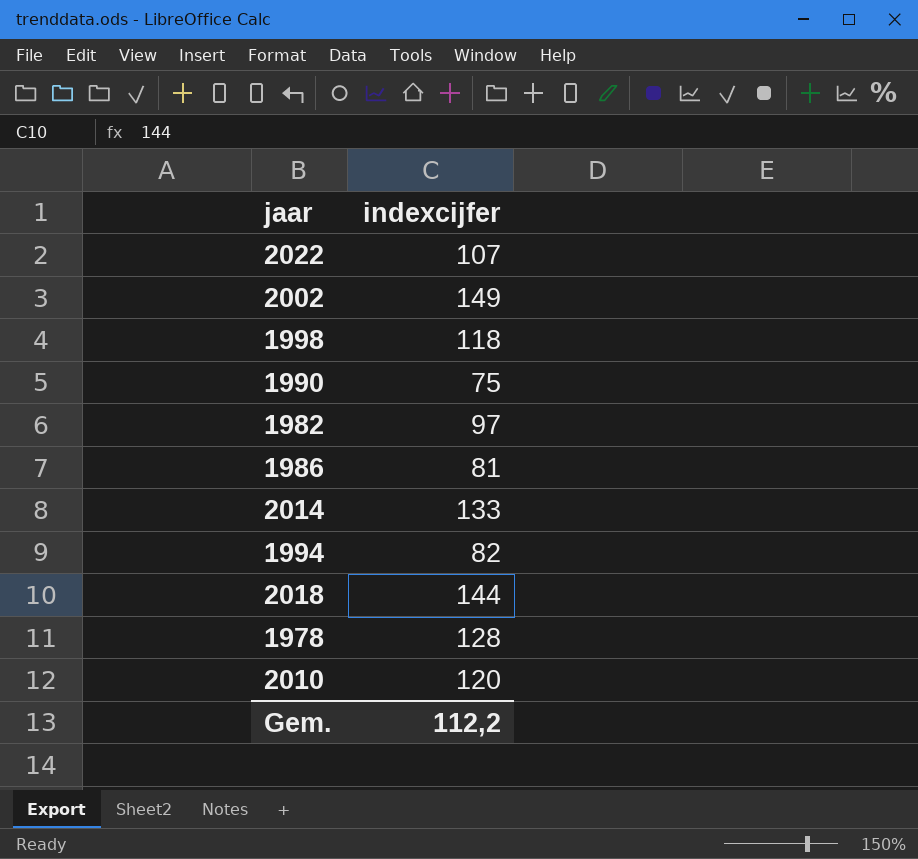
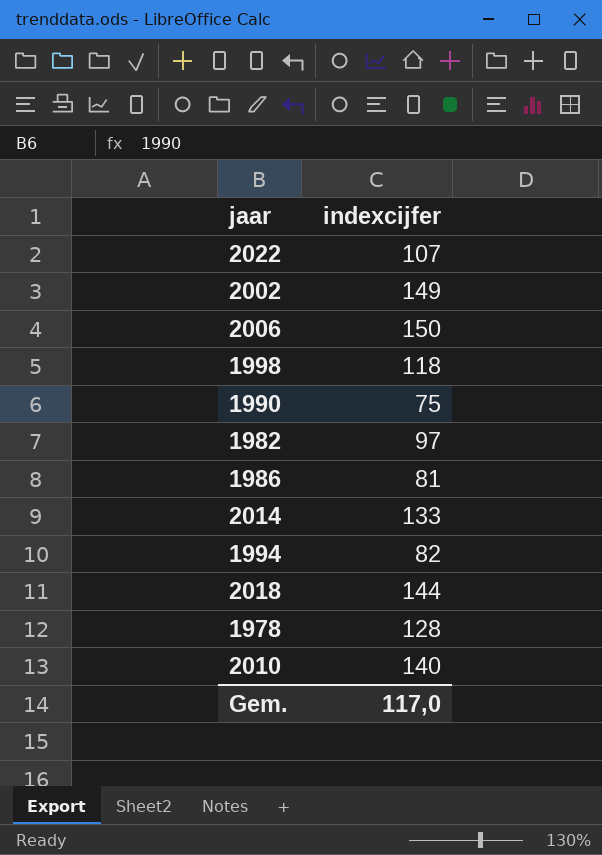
row 2006: none -> 150
2010 | indexcijfer: 120 -> 140
Gem. | indexcijfer: 112,2 -> 117,0

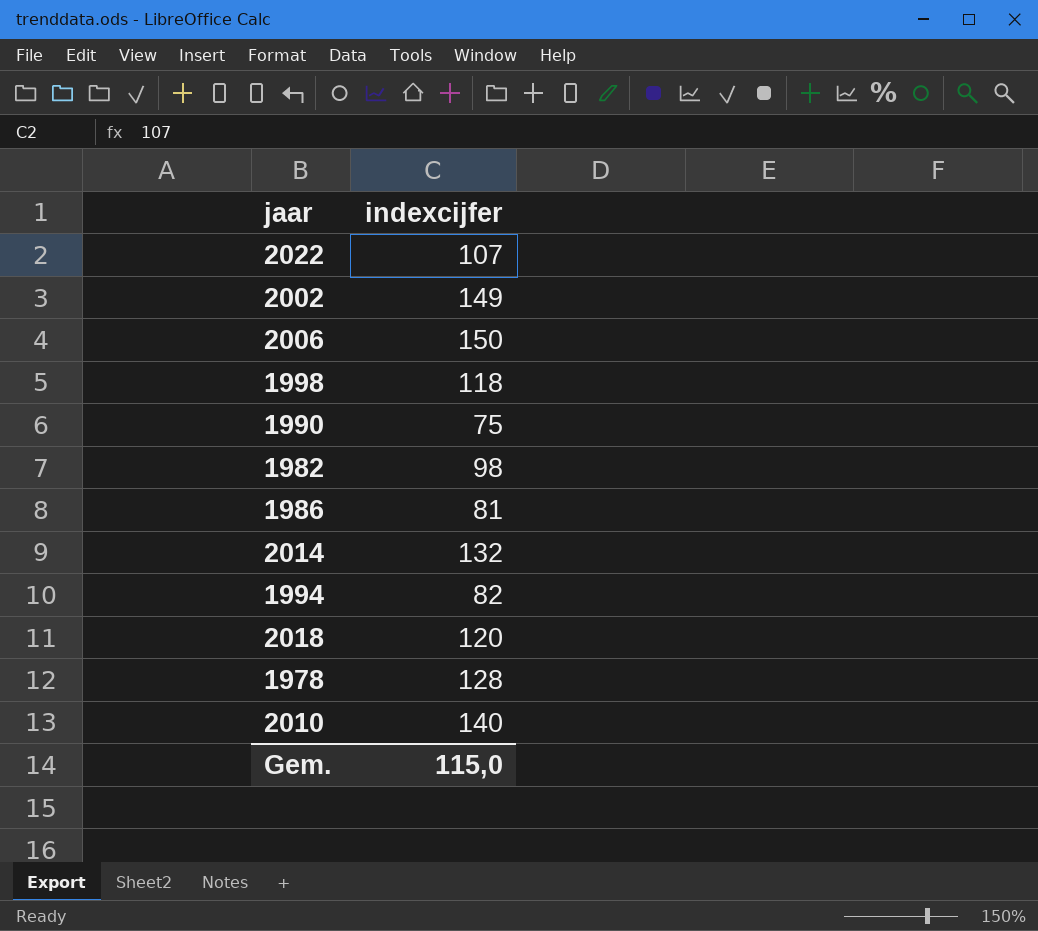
1982 | indexcijfer: 97 -> 98
2014 | indexcijfer: 133 -> 132
2018 | indexcijfer: 144 -> 120
Gem. | indexcijfer: 117,0 -> 115,0

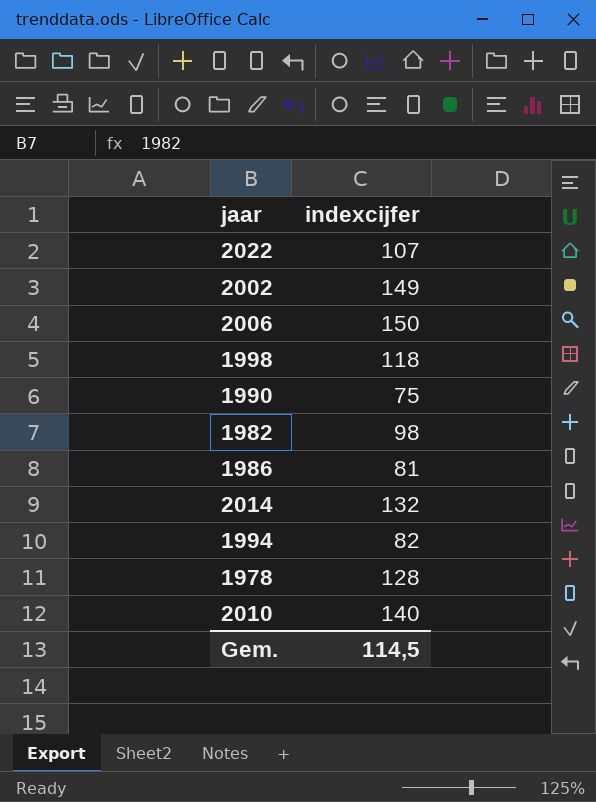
row 2018: 120 -> none
Gem. | indexcijfer: 115,0 -> 114,5

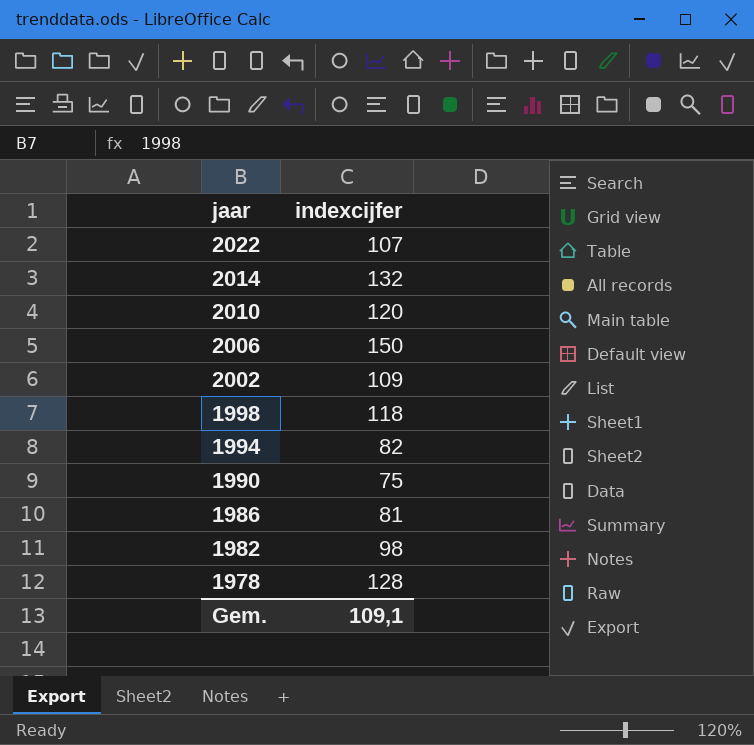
row order: none -> jaar descending
2010 | indexcijfer: 140 -> 120
2002 | indexcijfer: 149 -> 109
Gem. | indexcijfer: 114,5 -> 109,1

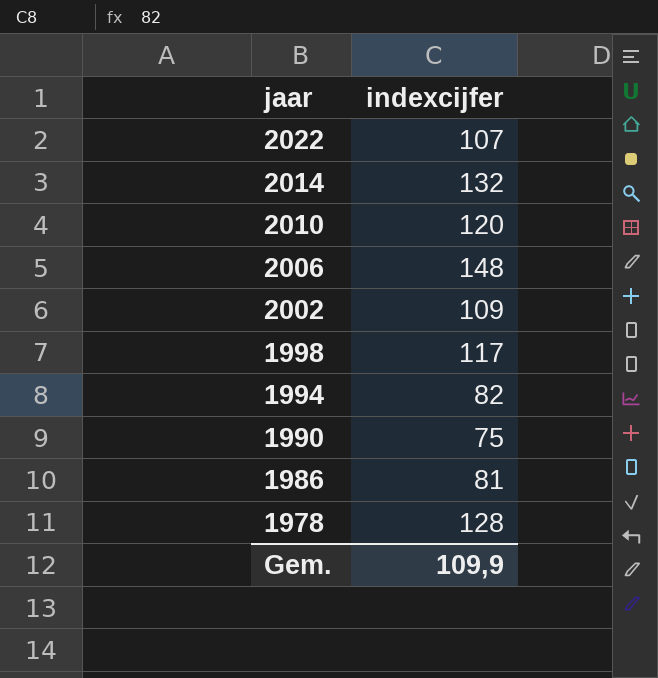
row 1982: 98 -> none
2006 | indexcijfer: 150 -> 148
1998 | indexcijfer: 118 -> 117
Gem. | indexcijfer: 109,1 -> 109,9

